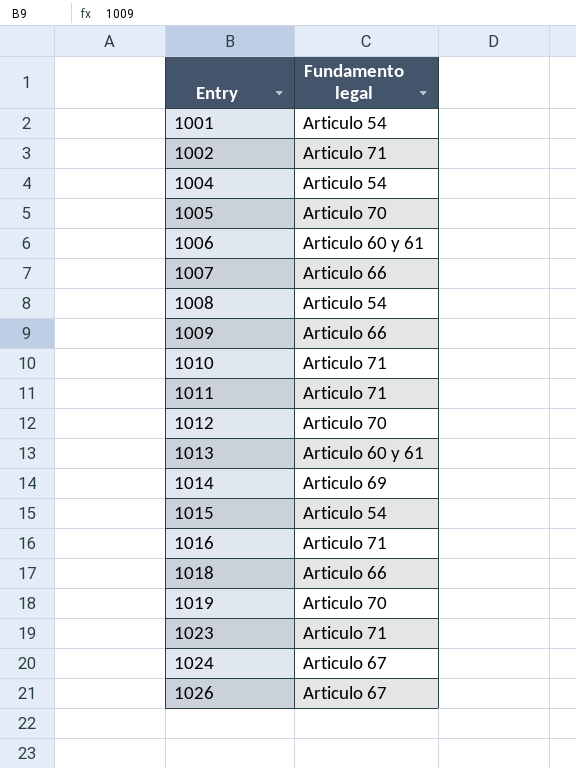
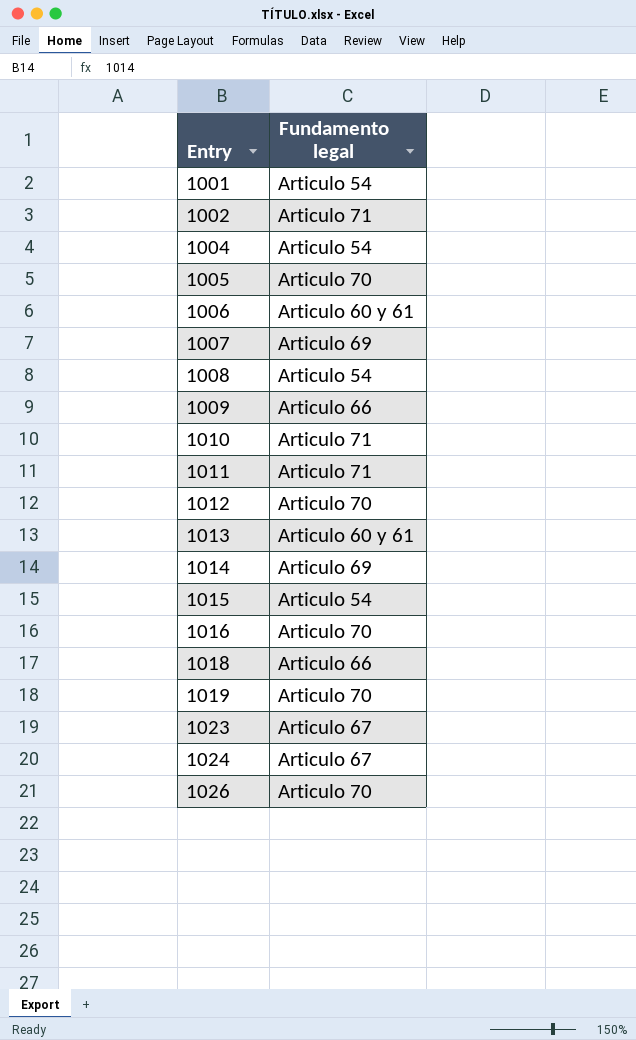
1007 | Fundamento legal: Articulo 66 -> Articulo 69
1016 | Fundamento legal: Articulo 71 -> Articulo 70
1023 | Fundamento legal: Articulo 71 -> Articulo 67
1026 | Fundamento legal: Articulo 67 -> Articulo 70

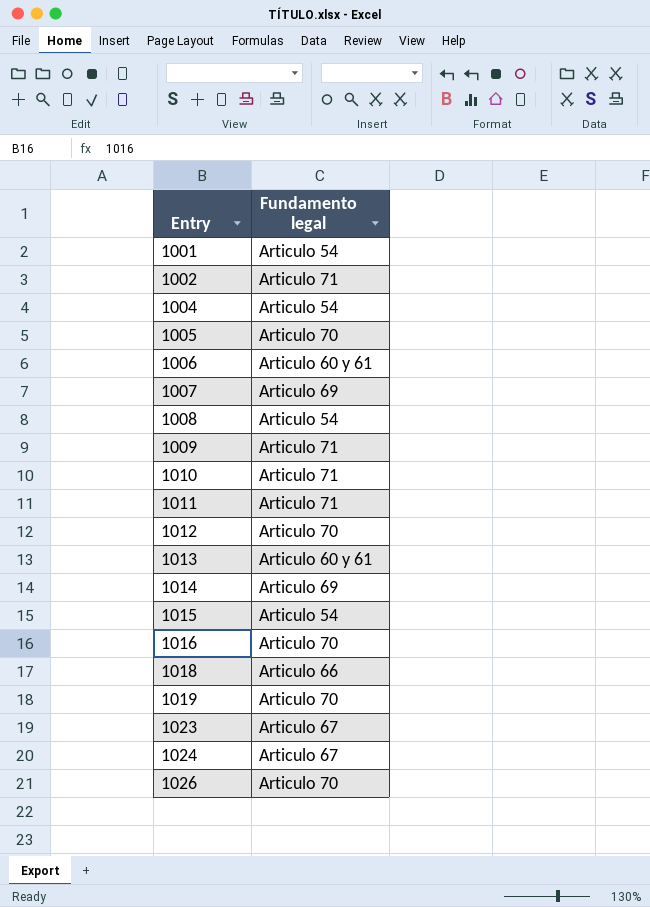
1009 | Fundamento legal: Articulo 66 -> Articulo 71

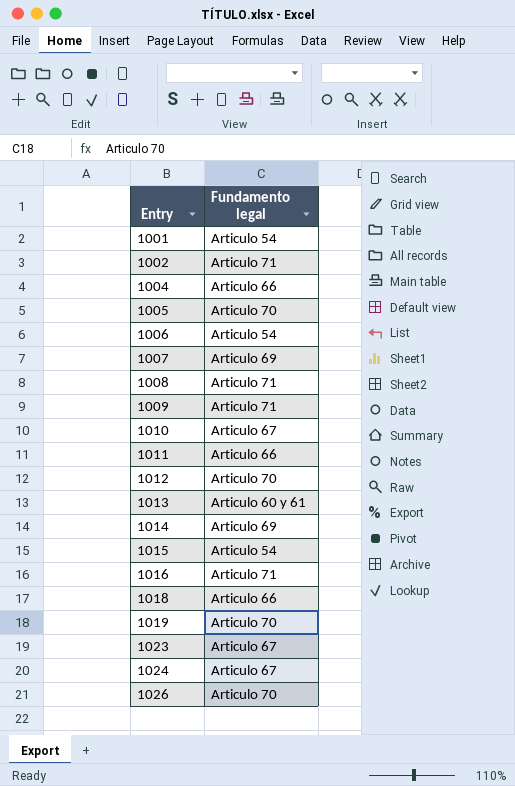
1004 | Fundamento legal: Articulo 54 -> Articulo 66
1006 | Fundamento legal: Articulo 60 y 61 -> Articulo 54
1008 | Fundamento legal: Articulo 54 -> Articulo 71
1010 | Fundamento legal: Articulo 71 -> Articulo 67
1011 | Fundamento legal: Articulo 71 -> Articulo 66
1016 | Fundamento legal: Articulo 70 -> Articulo 71

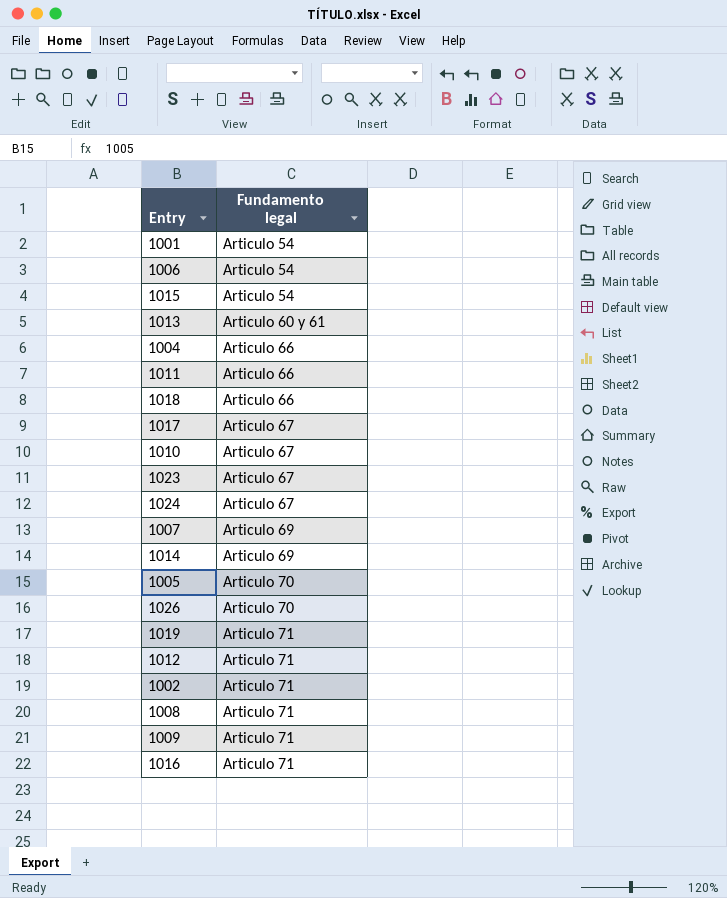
row order: Entry ascending -> Fundamento legal ascending
row 1017: none -> Articulo 67
1019 | Fundamento legal: Articulo 70 -> Articulo 71
1012 | Fundamento legal: Articulo 70 -> Articulo 71

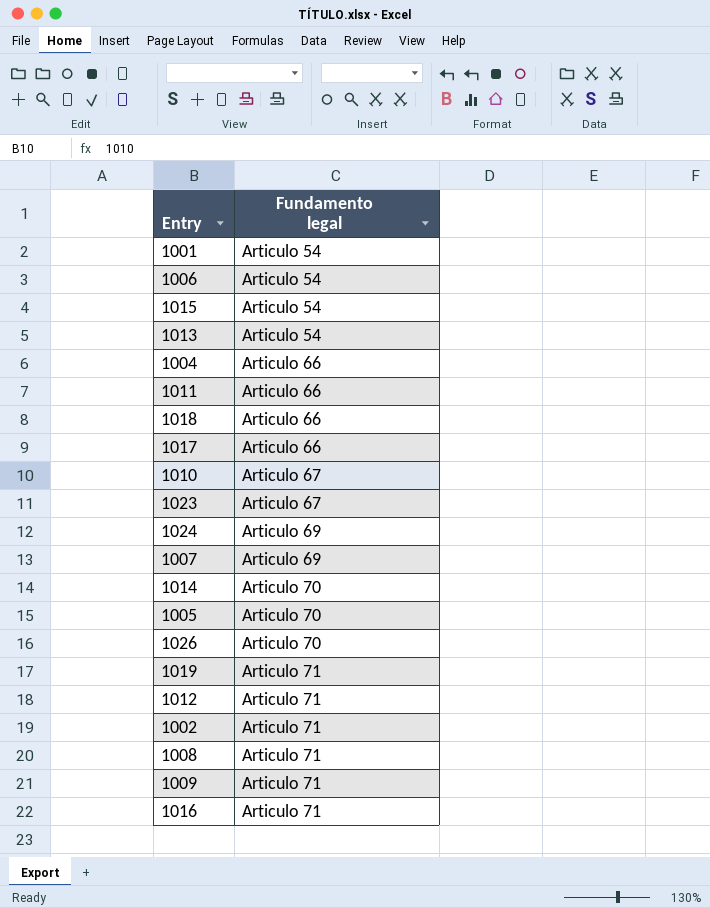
1013 | Fundamento legal: Articulo 60 y 61 -> Articulo 54
1017 | Fundamento legal: Articulo 67 -> Articulo 66
1024 | Fundamento legal: Articulo 67 -> Articulo 69
1014 | Fundamento legal: Articulo 69 -> Articulo 70

